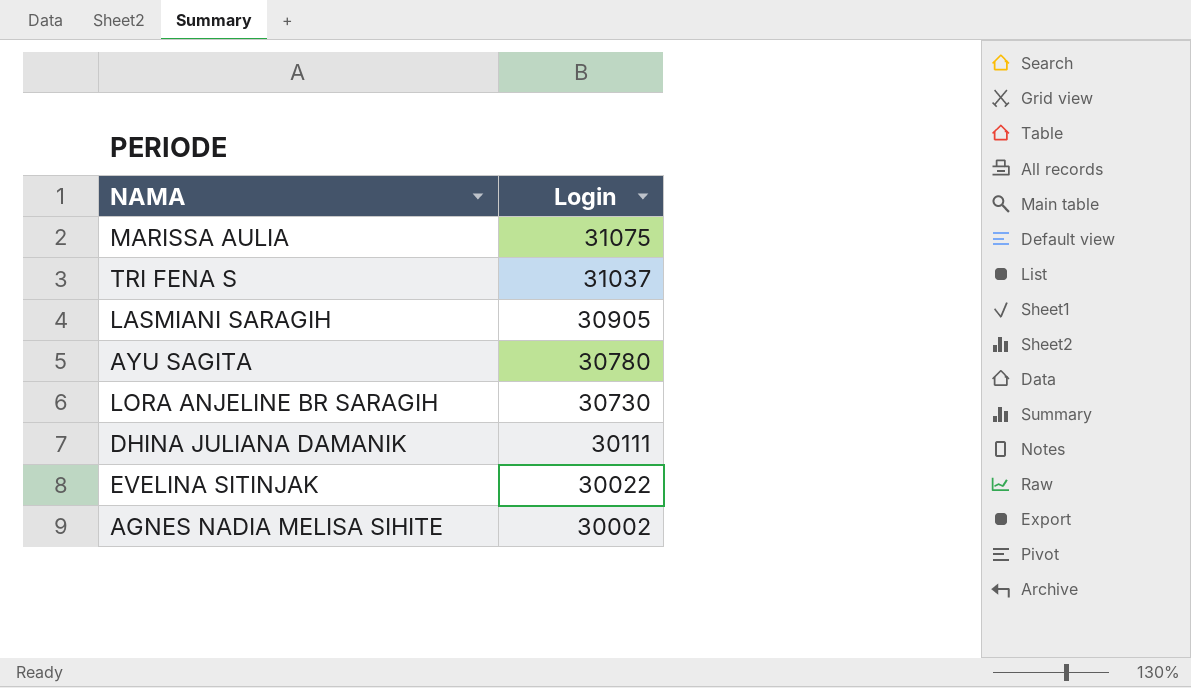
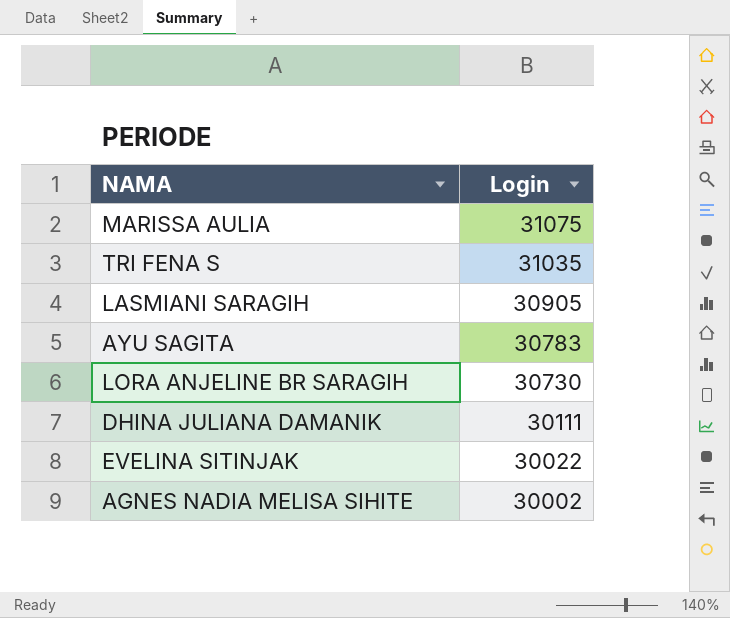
TRI FENA S | Login: 31037 -> 31035
AYU SAGITA | Login: 30780 -> 30783

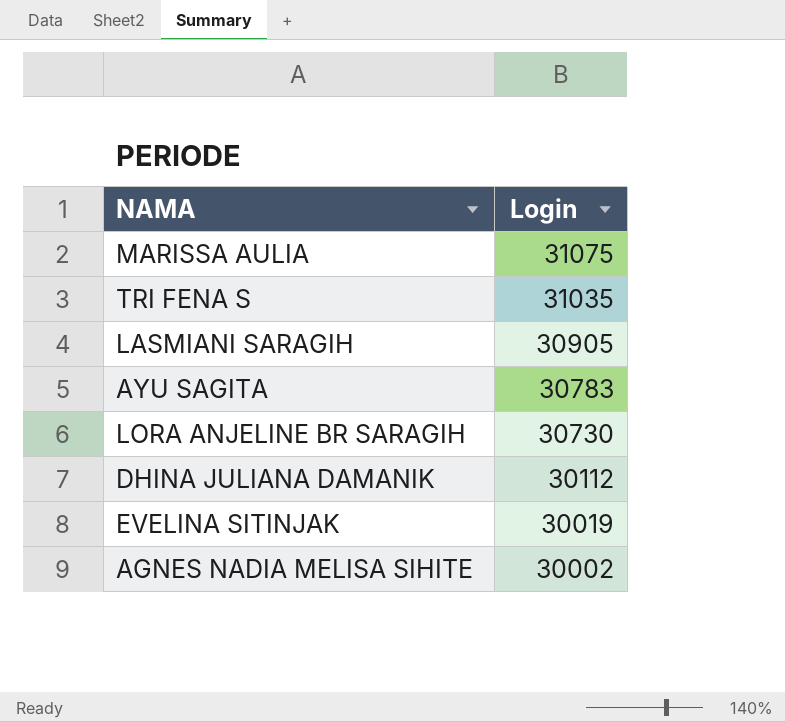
DHINA JULIANA DAMANIK | Login: 30111 -> 30112
EVELINA SITINJAK | Login: 30022 -> 30019

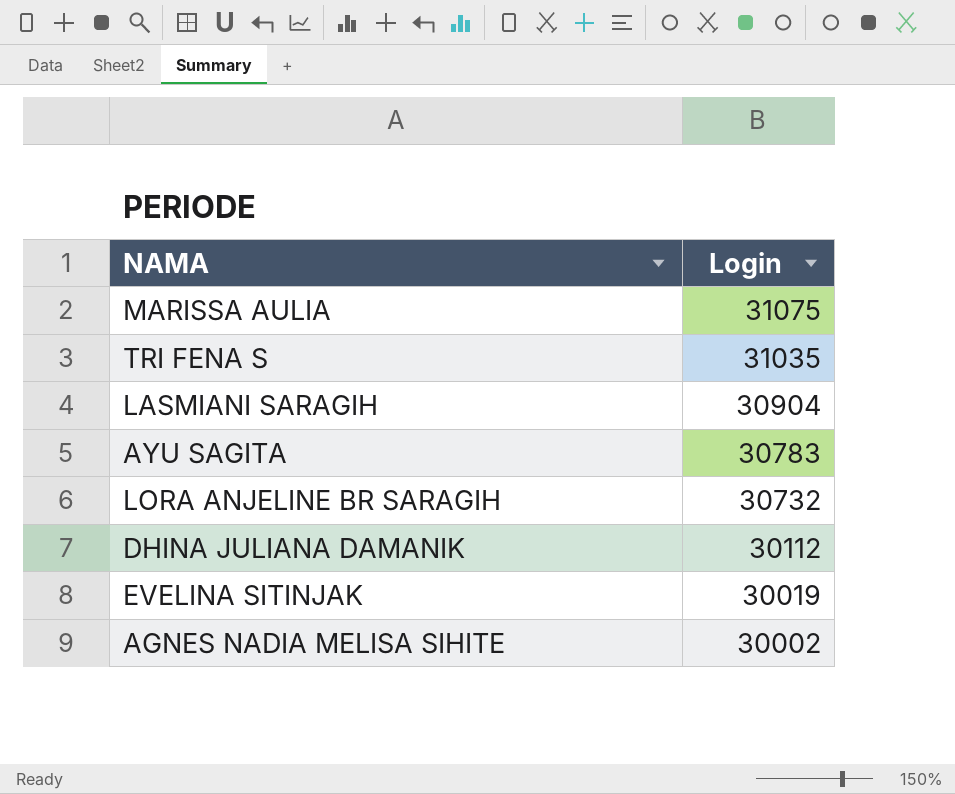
LASMIANI SARAGIH | Login: 30905 -> 30904
LORA ANJELINE BR SARAGIH | Login: 30730 -> 30732

